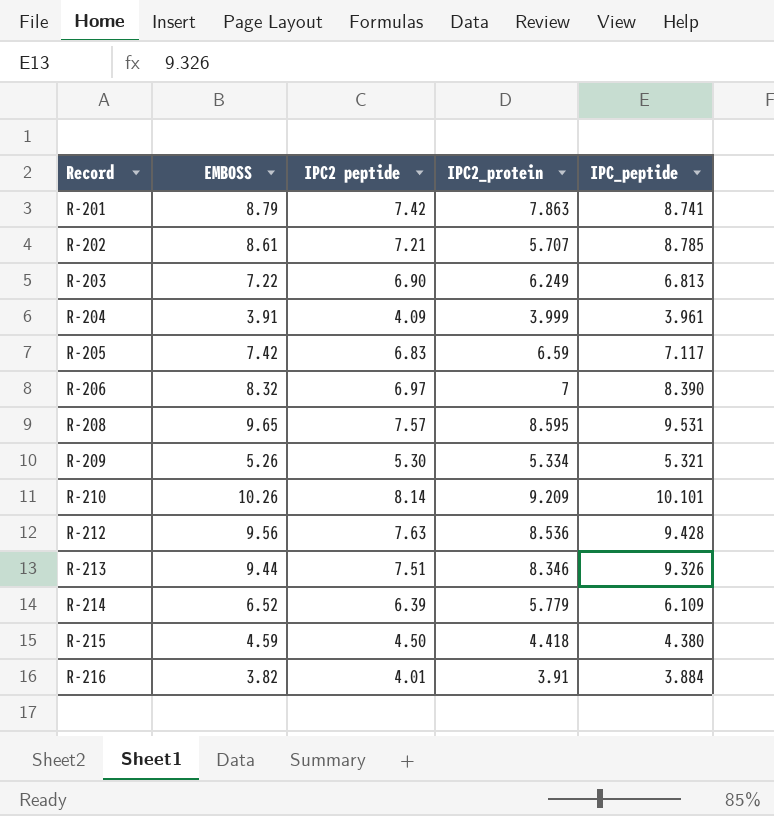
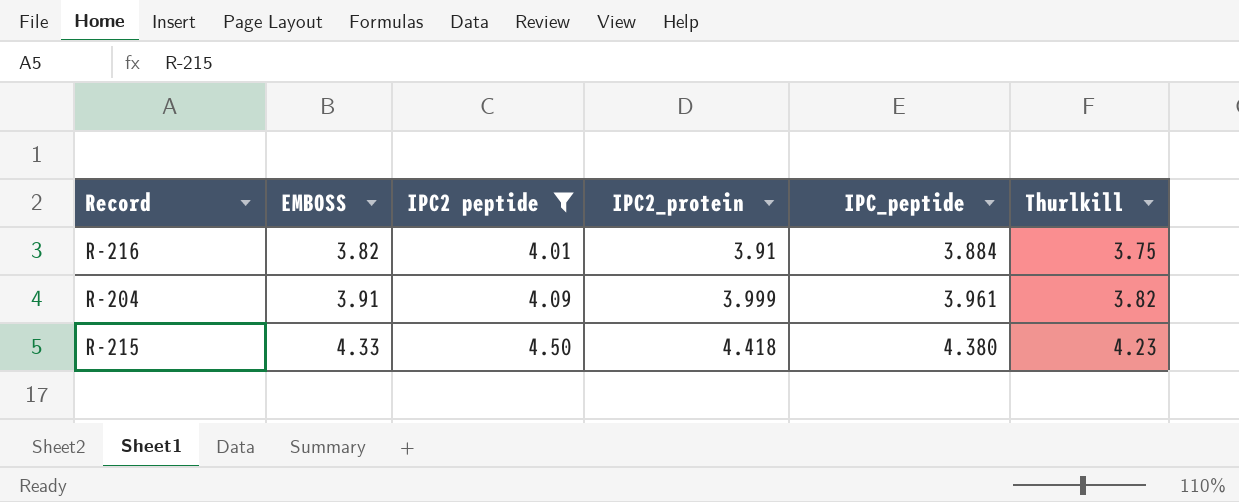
filter: none -> IPC2 peptide <= 4.50
row order: Record ascending -> EMBOSS ascending
column Thurlkill | position: none -> 6
R-215 | EMBOSS: 4.59 -> 4.33

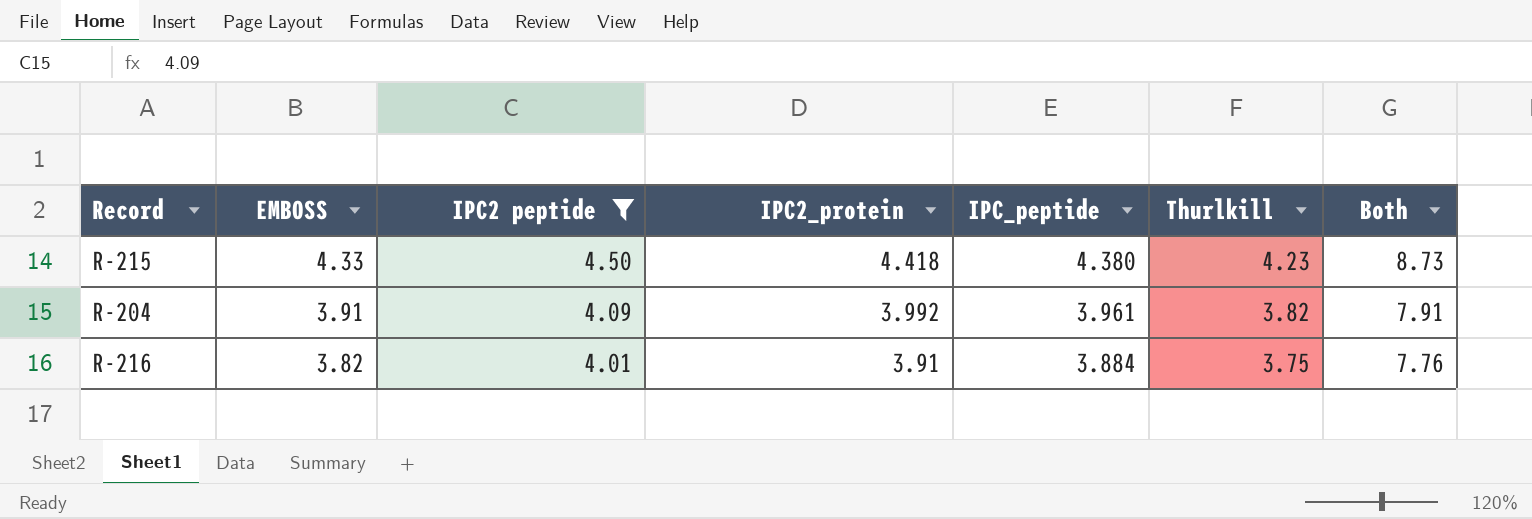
row order: EMBOSS ascending -> EMBOSS descending
column Both | formula: none -> [IPC2 peptide] + [Thurlkill]
R-204 | IPC2_protein: 3.999 -> 3.992

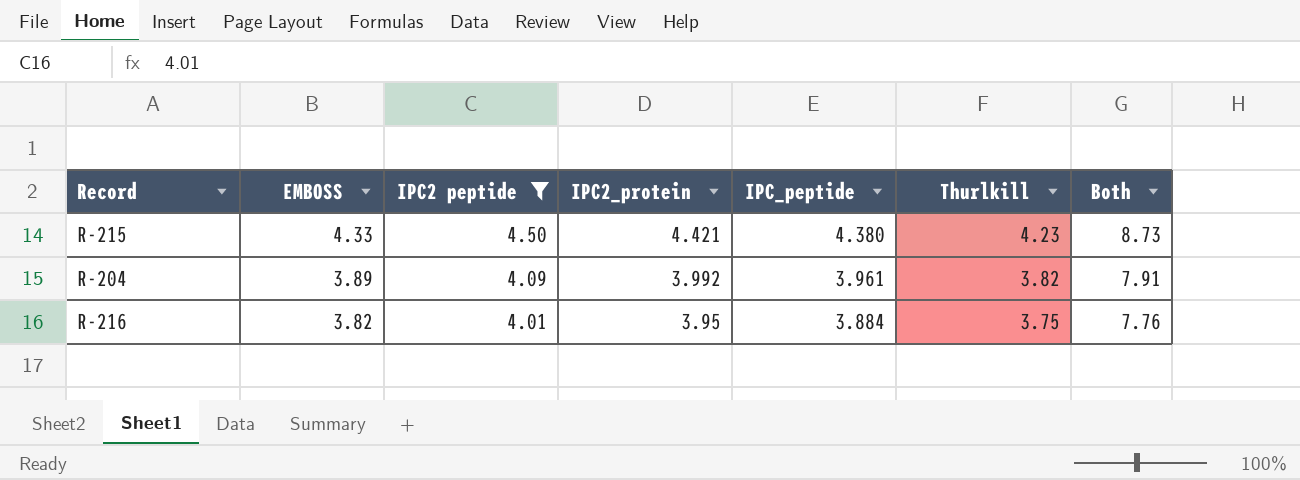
R-215 | IPC2_protein: 4.418 -> 4.421
R-204 | EMBOSS: 3.91 -> 3.89
R-216 | IPC2_protein: 3.91 -> 3.95

